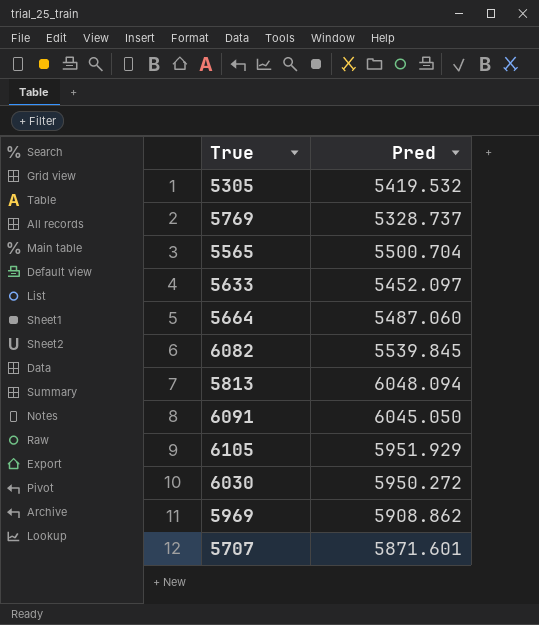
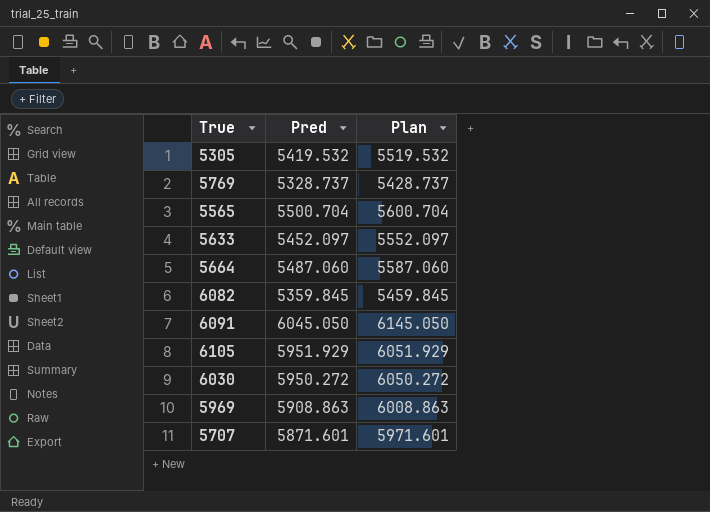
column Plan | formula: none -> [Pred] + 100
row 5813: 6048.094 -> none
6082 | Pred: 5539.845 -> 5359.845
5969 | Pred: 5908.862 -> 5908.863

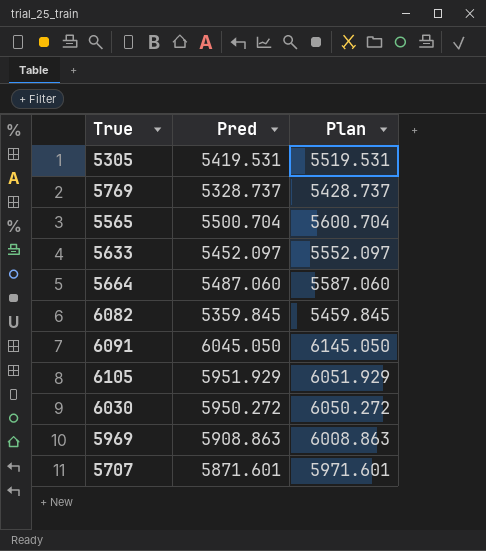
5305 | Pred: 5419.532 -> 5419.531
5305 | Plan: 5519.532 -> 5519.531

